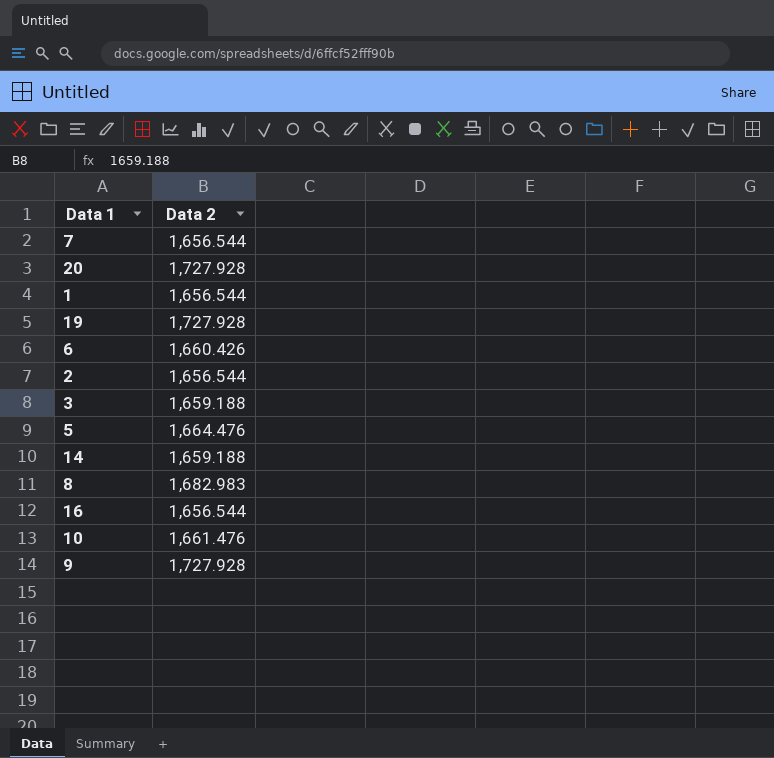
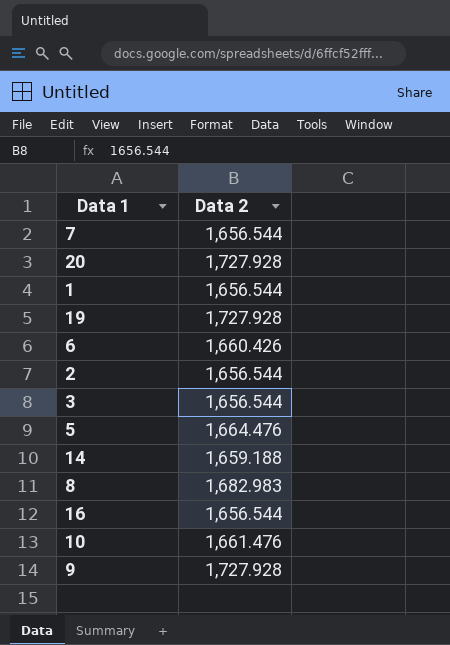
3 | Data 2: 1,659.188 -> 1,656.544

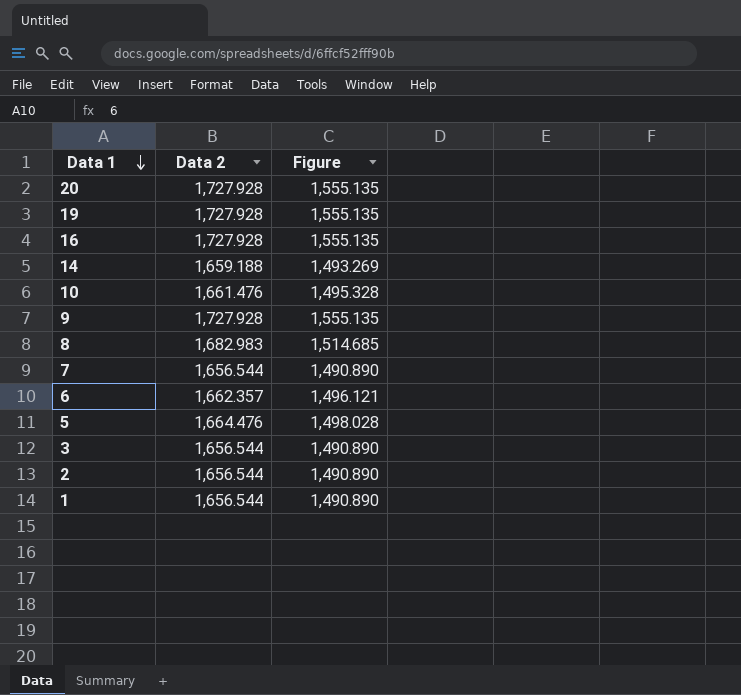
row order: none -> Data 1 descending
column Figure | formula: none -> [Data 2] * 0.9
16 | Data 2: 1,656.544 -> 1,727.928
6 | Data 2: 1,660.426 -> 1,662.357

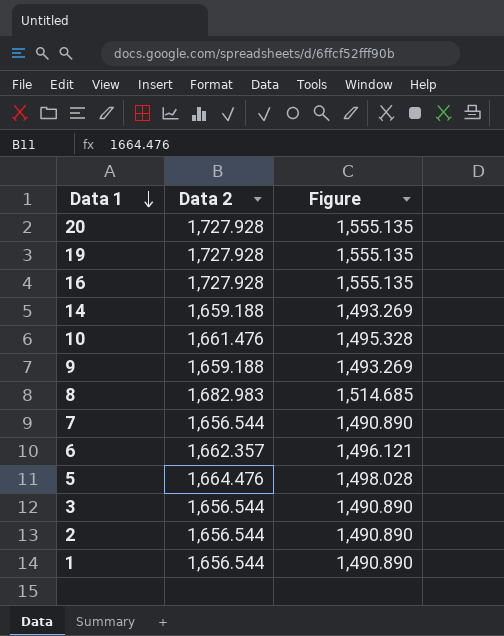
9 | Data 2: 1,727.928 -> 1,659.188
9 | Figure: 1,555.135 -> 1,493.269

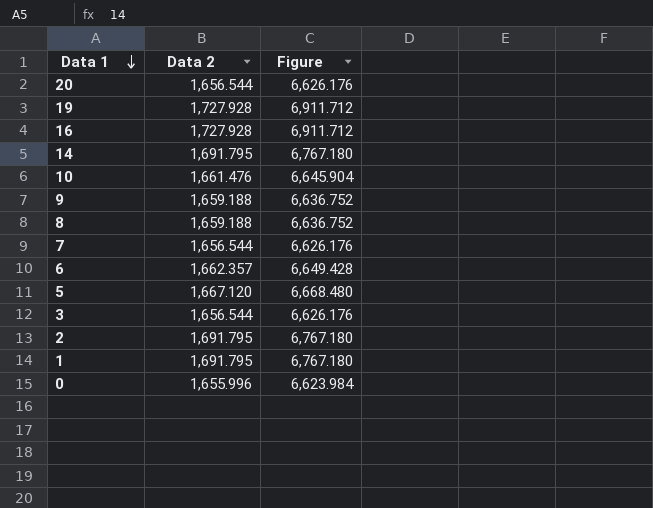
column Figure | formula: [Data 2] * 0.9 -> [Data 2] * 4
20 | Data 2: 1,727.928 -> 1,656.544
14 | Data 2: 1,659.188 -> 1,691.795
8 | Data 2: 1,682.983 -> 1,659.188
5 | Data 2: 1,664.476 -> 1,667.120
2 | Data 2: 1,656.544 -> 1,691.795
1 | Data 2: 1,656.544 -> 1,691.795
row 0: none -> 1,655.996 | 6,623.984

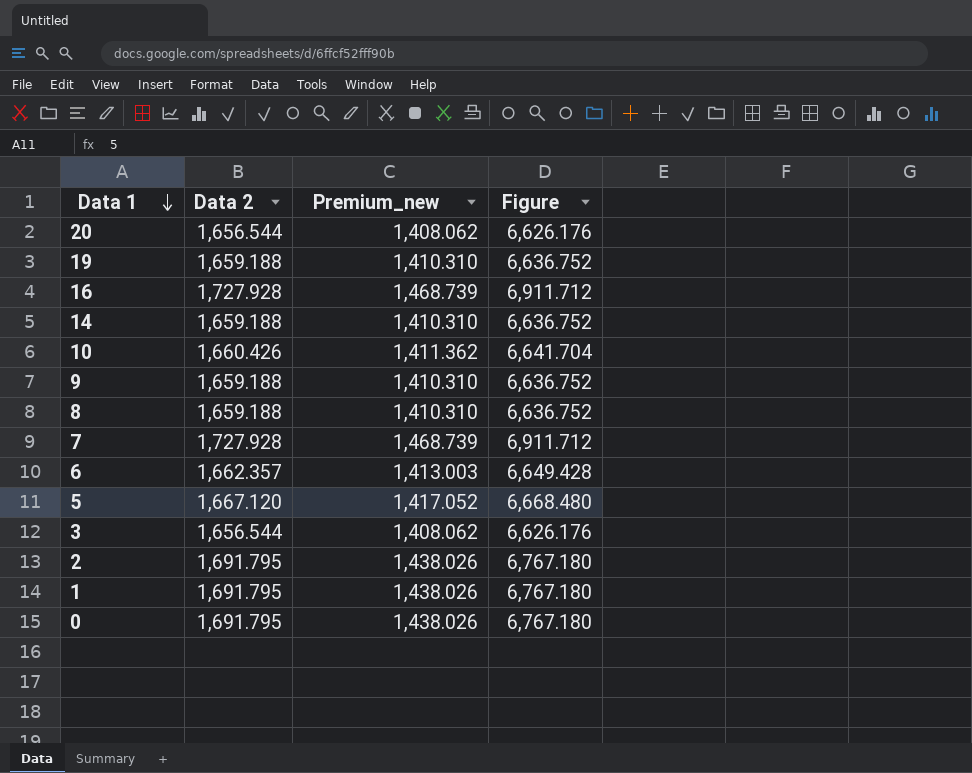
column Premium_new | formula: none -> [Data 2] * 0.85
19 | Data 2: 1,727.928 -> 1,659.188
19 | Figure: 6,911.712 -> 6,636.752
14 | Data 2: 1,691.795 -> 1,659.188
14 | Figure: 6,767.180 -> 6,636.752
10 | Data 2: 1,661.476 -> 1,660.426
10 | Figure: 6,645.904 -> 6,641.704
7 | Data 2: 1,656.544 -> 1,727.928
7 | Figure: 6,626.176 -> 6,911.712
0 | Data 2: 1,655.996 -> 1,691.795
0 | Figure: 6,623.984 -> 6,767.180

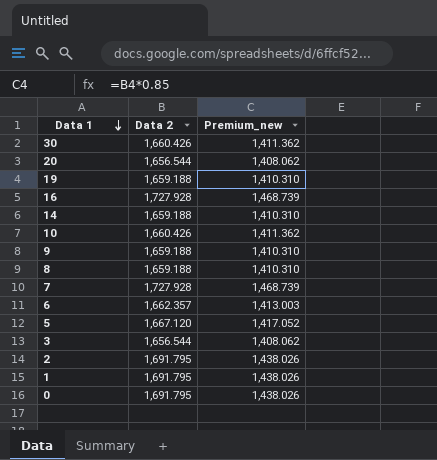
column Figure | formula: [Data 2] * 4 -> none
row 30: none -> 1,660.426 | 1,411.362

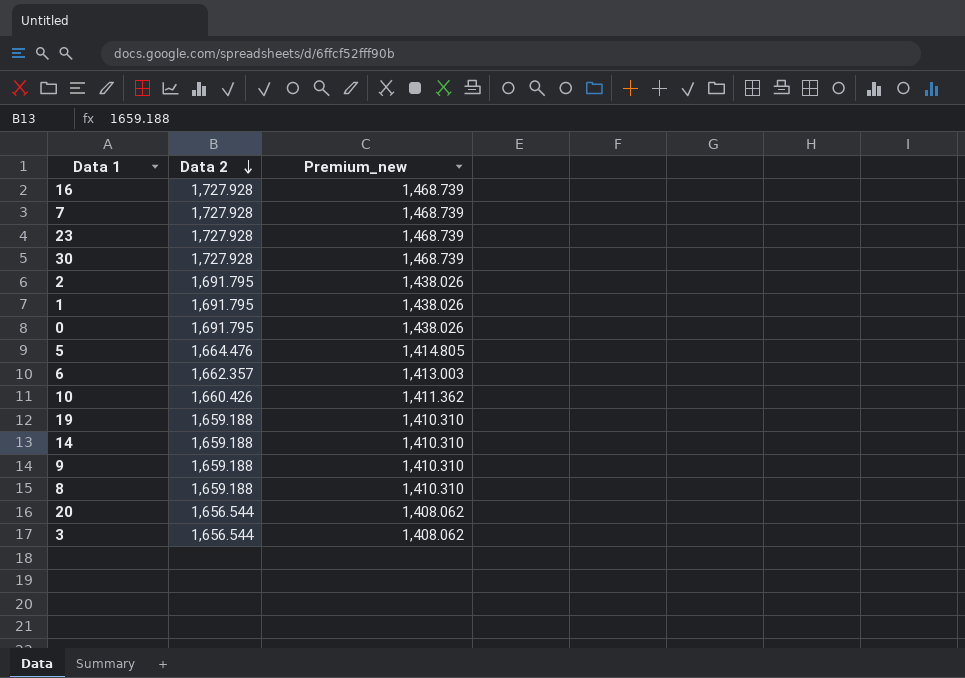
row order: Data 1 descending -> Data 2 descending
row 23: none -> 1,727.928 | 1,468.739
30 | Data 2: 1,660.426 -> 1,727.928
30 | Premium_new: 1,411.362 -> 1,468.739
5 | Data 2: 1,667.120 -> 1,664.476
5 | Premium_new: 1,417.052 -> 1,414.805

